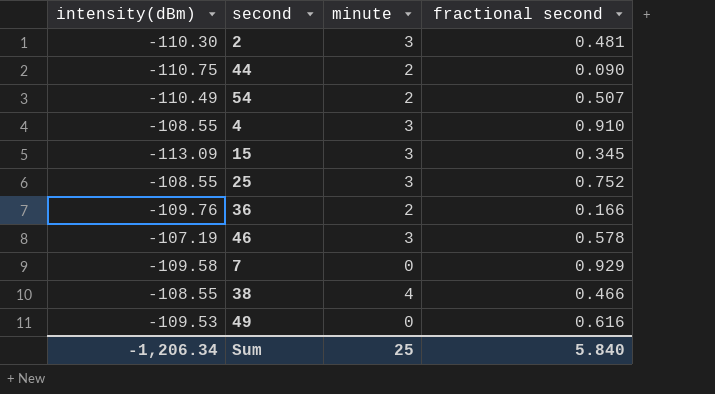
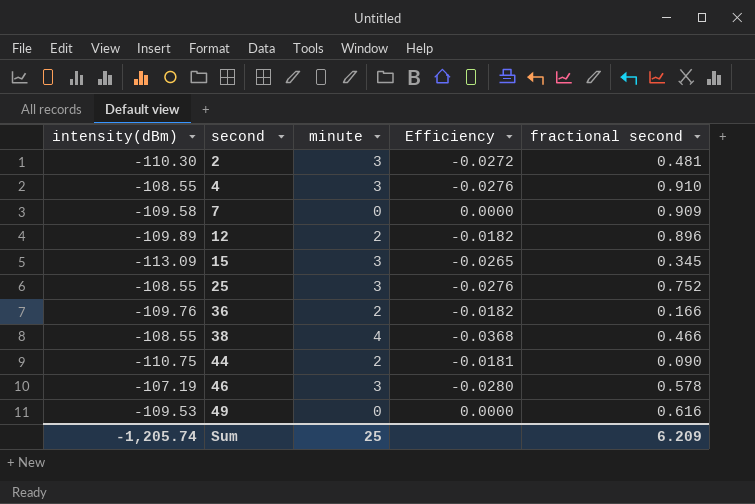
row order: none -> second ascending
column Efficiency | formula: none -> [minute] / [intensity(dBm)]
row 54: -110.49 | 2 | 0.507 -> none
7 | fractional second: 0.929 -> 0.909
row 12: none -> -109.89 | 2 | -0.0182 | 0.896
Sum | intensity(dBm): -1,206.34 -> -1,205.74
Sum | fractional second: 5.840 -> 6.209

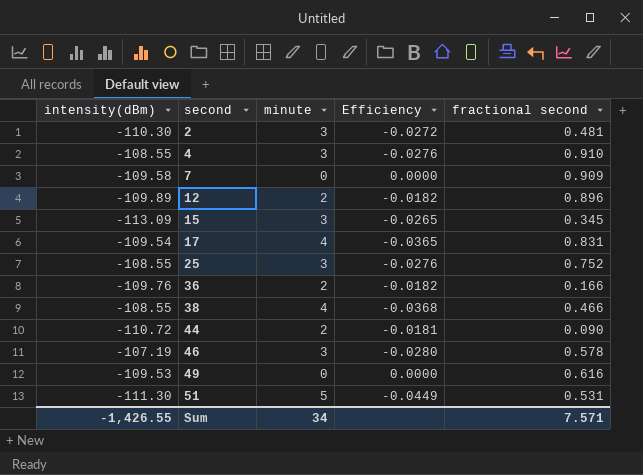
row 17: none -> -109.54 | 4 | -0.0365 | 0.831
44 | intensity(dBm): -110.75 -> -110.72
row 51: none -> -111.30 | 5 | -0.0449 | 0.531
Sum | intensity(dBm): -1,205.74 -> -1,426.55
Sum | minute: 25 -> 34
Sum | fractional second: 6.209 -> 7.571

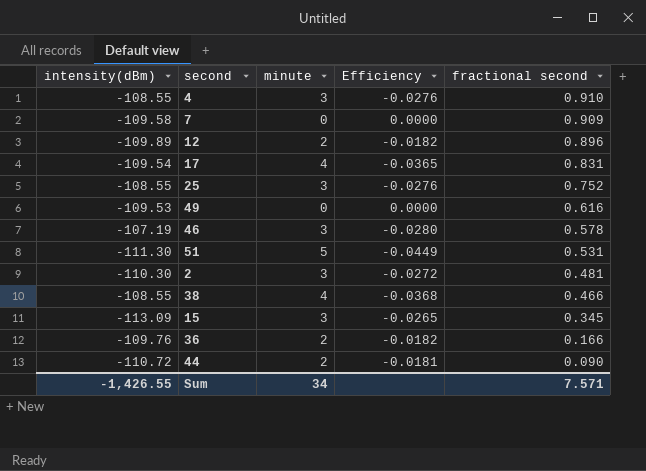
row order: second ascending -> fractional second descending

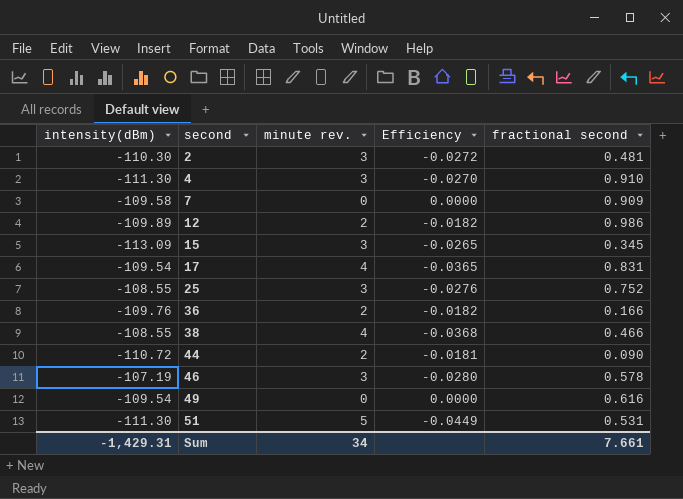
row order: fractional second descending -> second ascending
column name: minute -> minute rev.
4 | intensity(dBm): -108.55 -> -111.30
4 | Efficiency: -0.0276 -> -0.0270
12 | fractional second: 0.896 -> 0.986
49 | intensity(dBm): -109.53 -> -109.54
Sum | intensity(dBm): -1,426.55 -> -1,429.31
Sum | fractional second: 7.571 -> 7.661

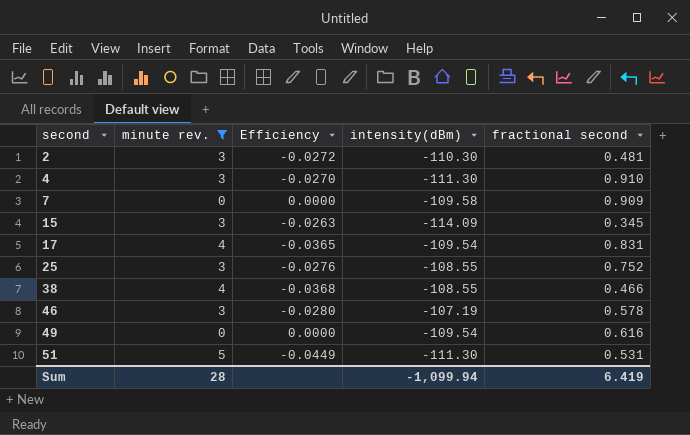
filter: none -> minute rev. != 2
column intensity(dBm) | position: 1 -> 4
15 | Efficiency: -0.0265 -> -0.0263
15 | intensity(dBm): -113.09 -> -114.09
Sum | minute rev.: 34 -> 28
Sum | intensity(dBm): -1,429.31 -> -1,099.94
Sum | fractional second: 7.661 -> 6.419

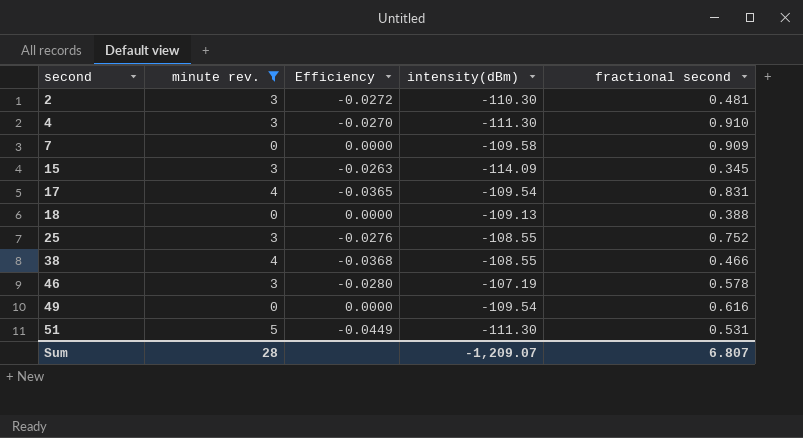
row 18: none -> 0 | 0.0000 | -109.13 | 0.388
Sum | intensity(dBm): -1,099.94 -> -1,209.07
Sum | fractional second: 6.419 -> 6.807

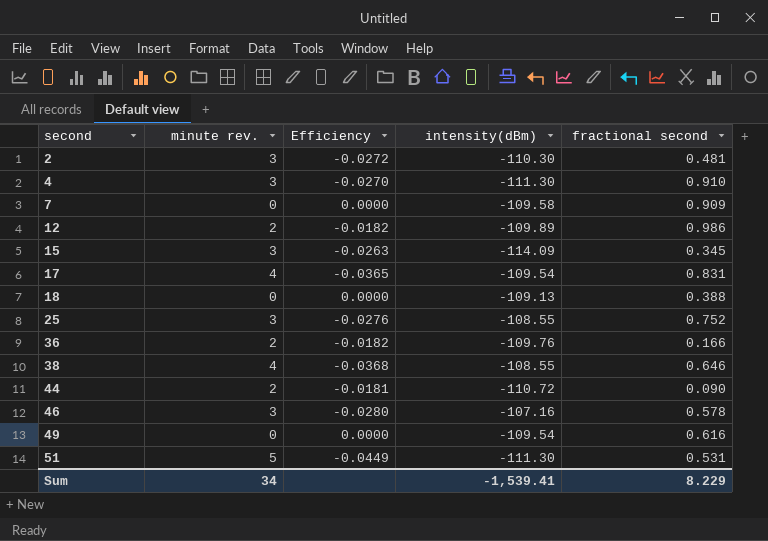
filter: minute rev. != 2 -> none
38 | fractional second: 0.466 -> 0.646
46 | intensity(dBm): -107.19 -> -107.16
Sum | minute rev.: 28 -> 34
Sum | intensity(dBm): -1,209.07 -> -1,539.41
Sum | fractional second: 6.807 -> 8.229

